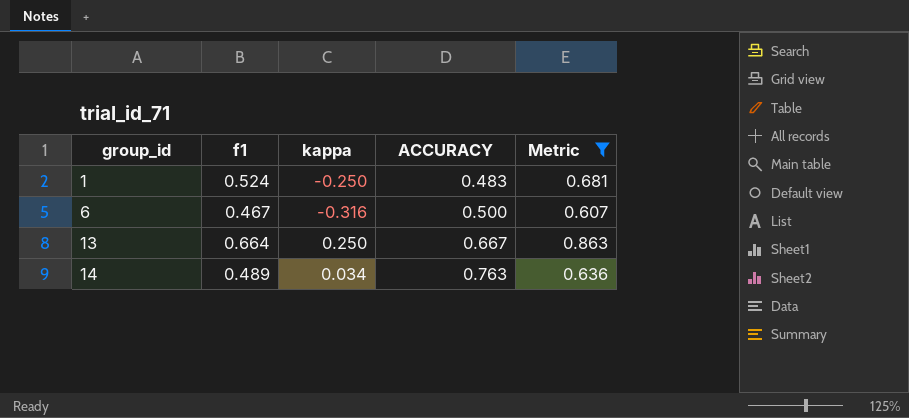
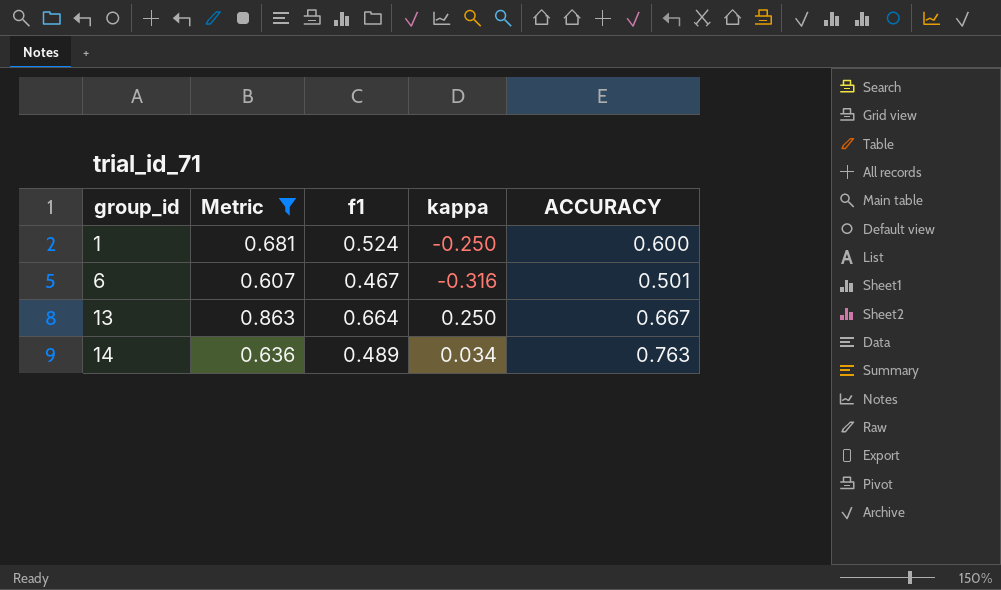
column Metric | position: 5 -> 2
1 | ACCURACY: 0.483 -> 0.600
6 | ACCURACY: 0.500 -> 0.501

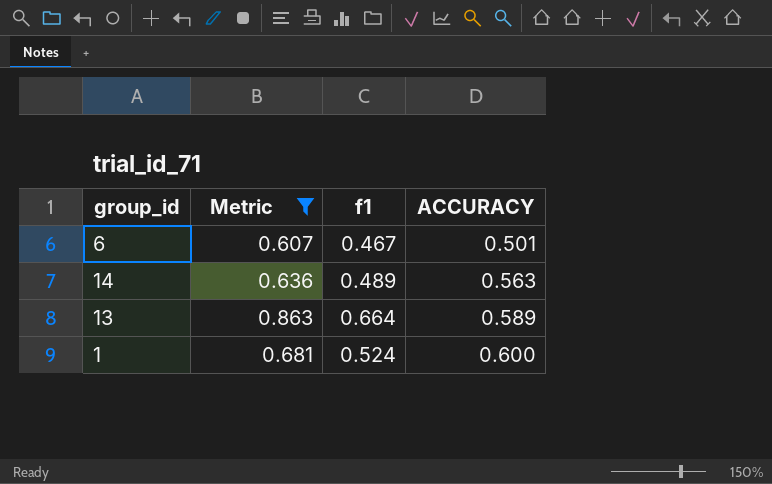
row order: group_id ascending -> ACCURACY ascending
column kappa | position: 4 -> none
14 | ACCURACY: 0.763 -> 0.563
13 | ACCURACY: 0.667 -> 0.589

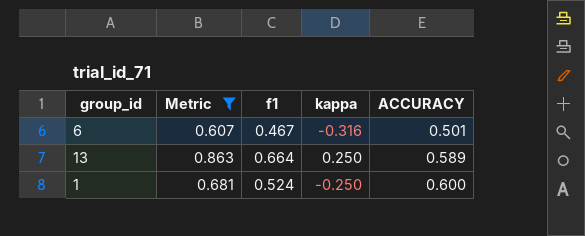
column kappa | position: none -> 4
row 14: 0.636 | 0.489 | 0.563 -> none

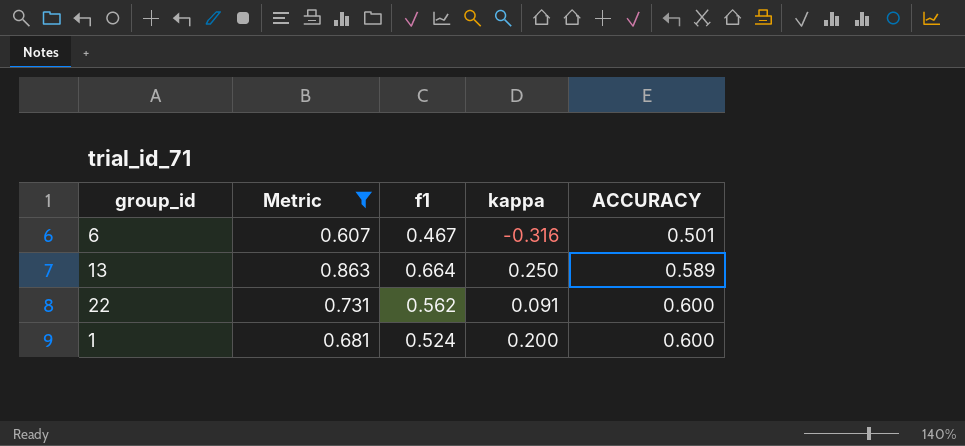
row 22: none -> 0.731 | 0.562 | 0.091 | 0.600
1 | kappa: -0.250 -> 0.200

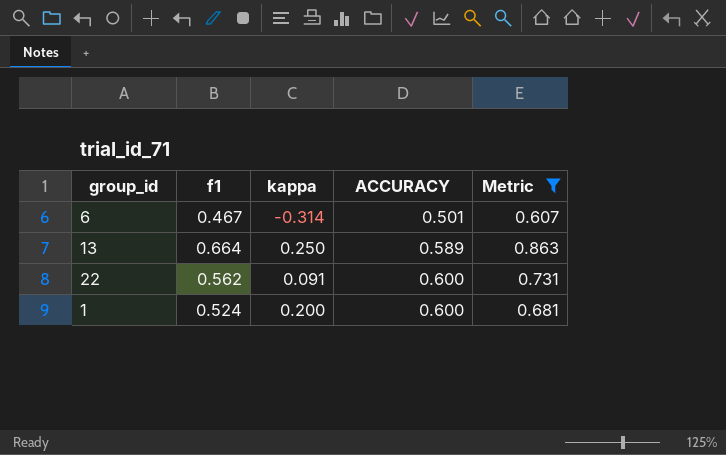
column Metric | position: 2 -> 5
6 | kappa: -0.316 -> -0.314

